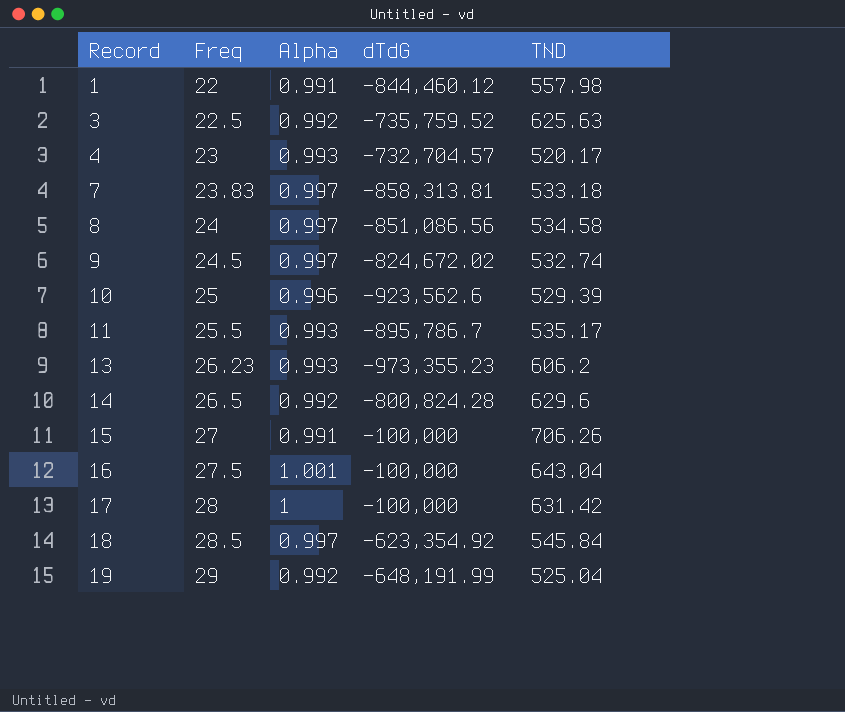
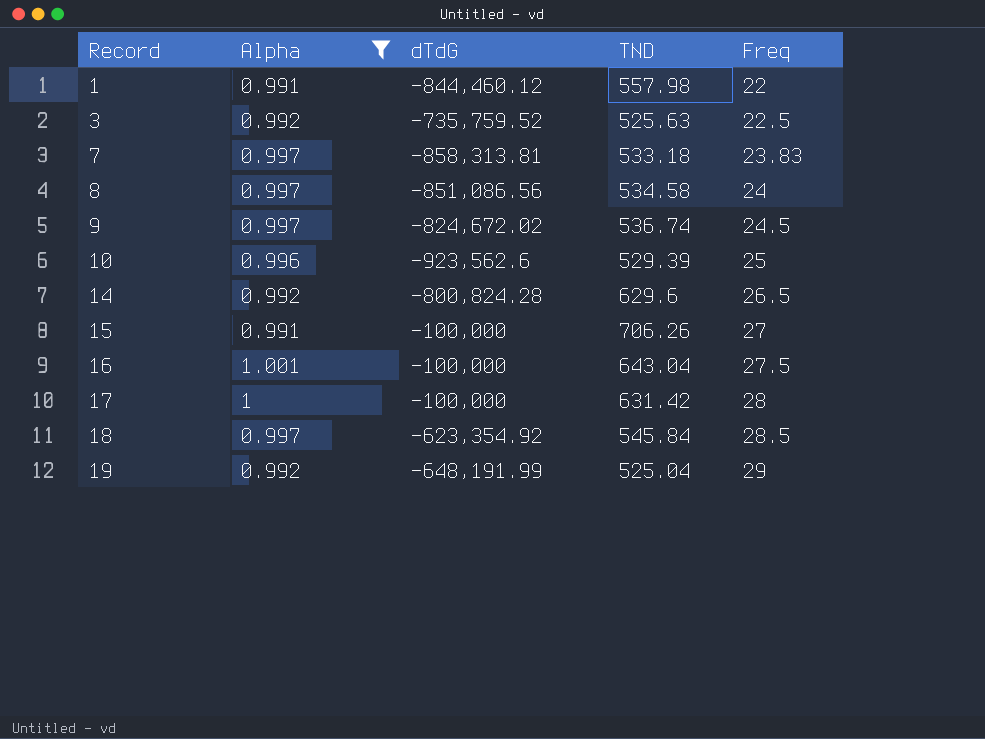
filter: none -> Alpha != 0.993
column Freq | position: 2 -> 5
3 | TND: 625.63 -> 525.63
9 | TND: 532.74 -> 536.74

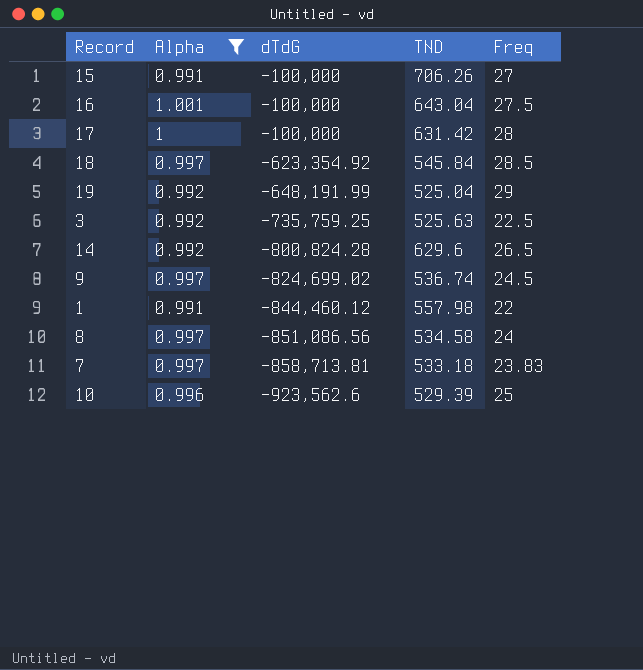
row order: Record ascending -> dTdG descending
3 | dTdG: -735,759.52 -> -735,759.25
9 | dTdG: -824,672.02 -> -824,699.02
7 | dTdG: -858,313.81 -> -858,713.81

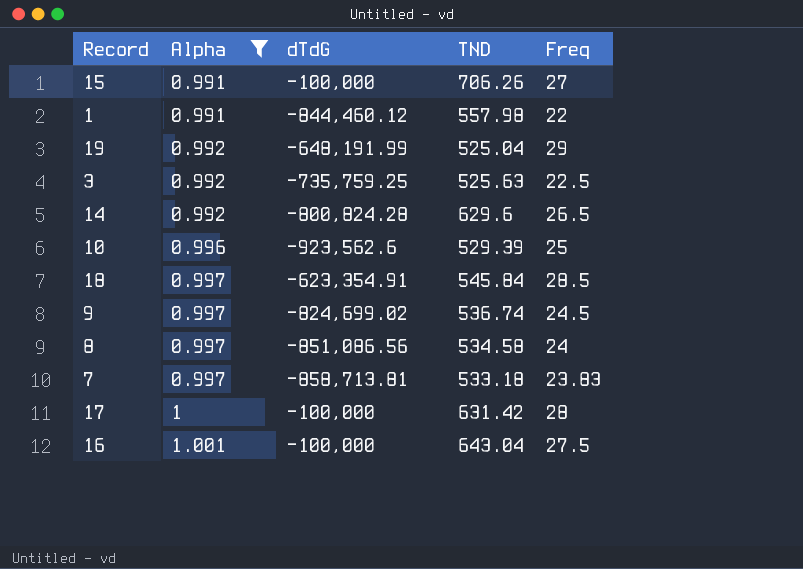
row order: dTdG descending -> Alpha ascending
18 | dTdG: -623,354.92 -> -623,354.91

